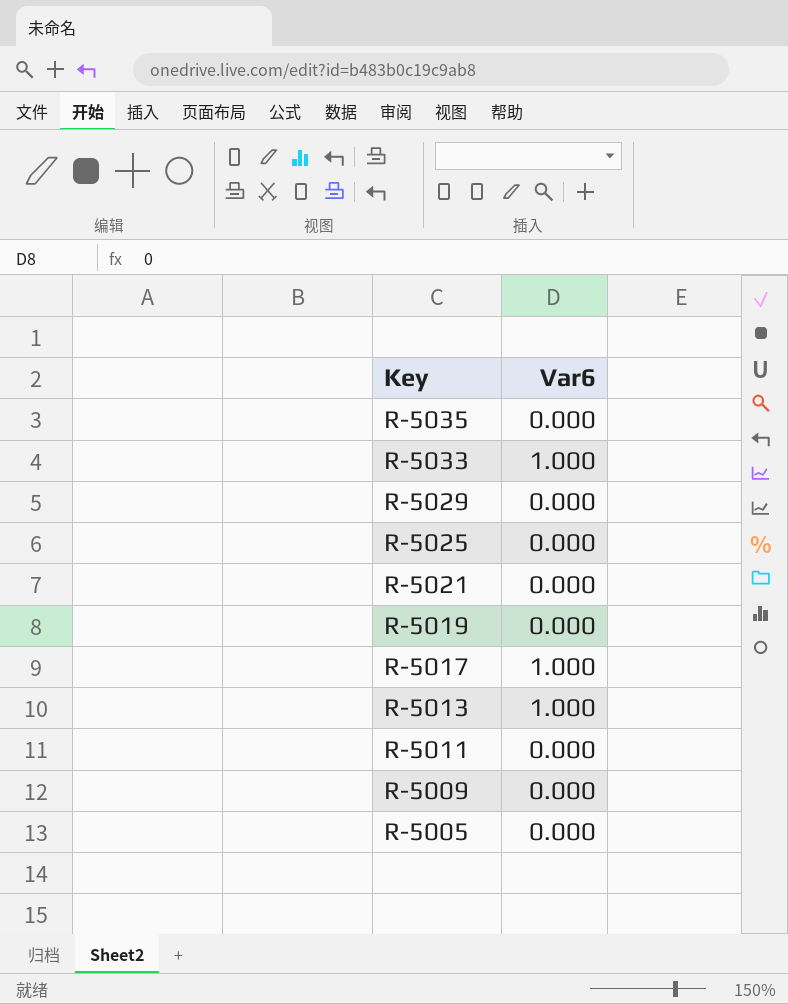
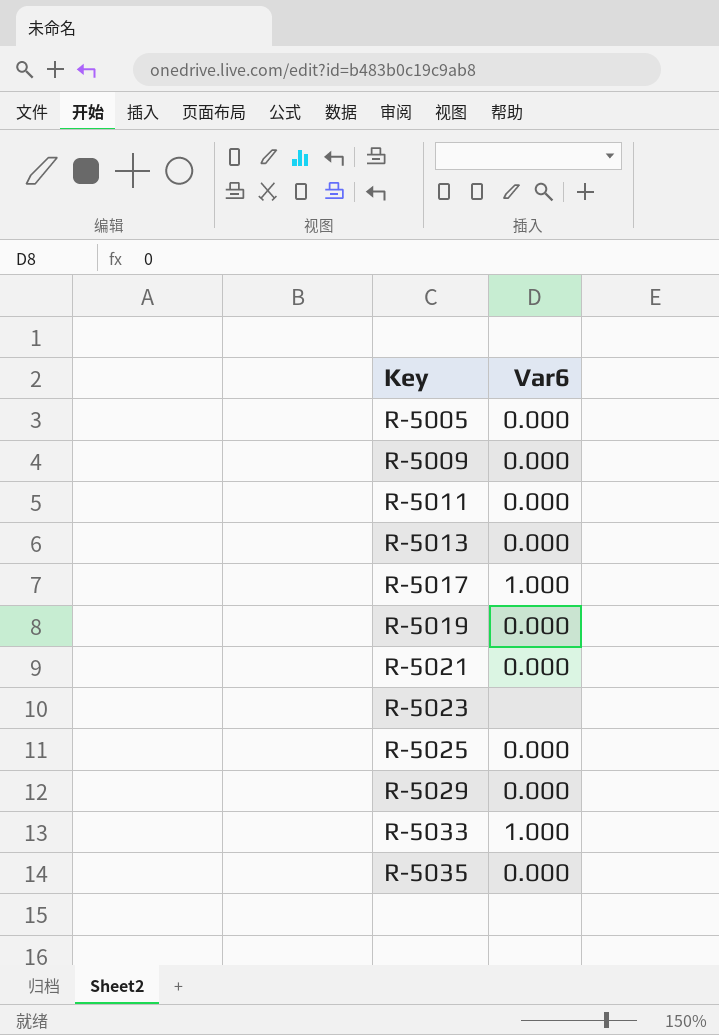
row order: Key descending -> Key ascending
R-5013 | Var6: 1.000 -> 0.000
row R-5023: none -> none

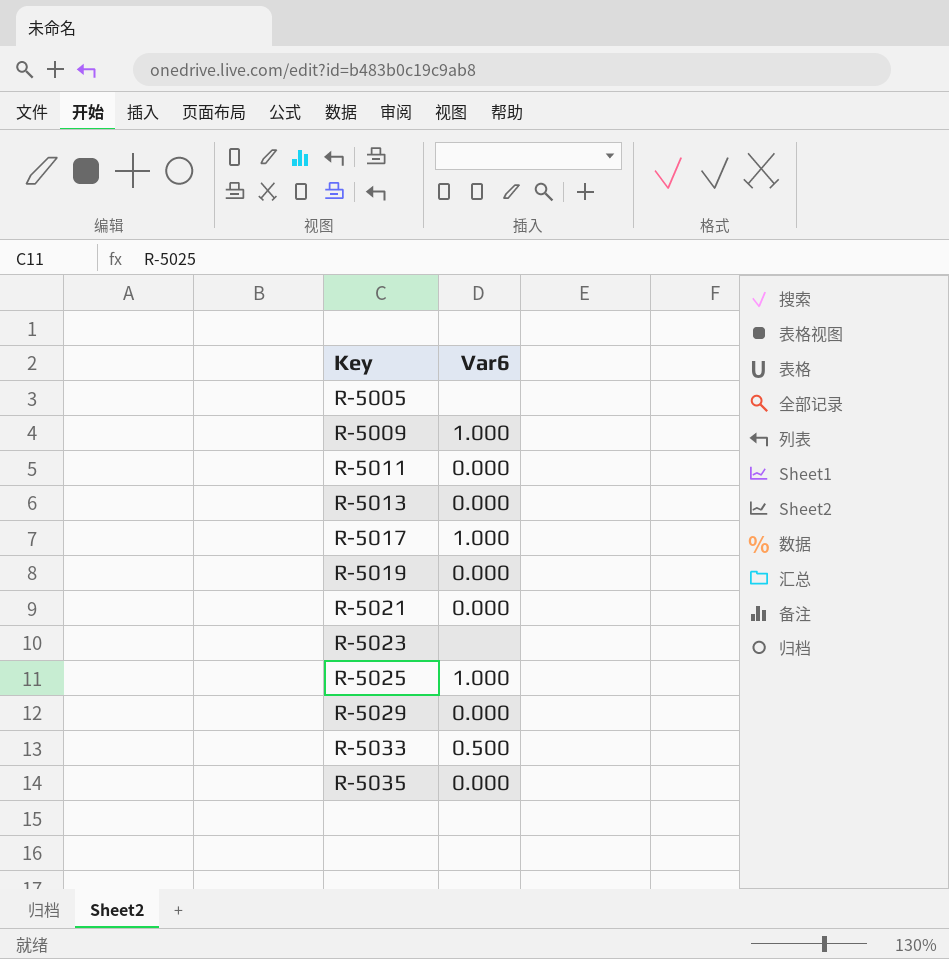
R-5005 | Var6: 0.000 -> none
R-5009 | Var6: 0.000 -> 1.000
R-5025 | Var6: 0.000 -> 1.000
R-5033 | Var6: 1.000 -> 0.500

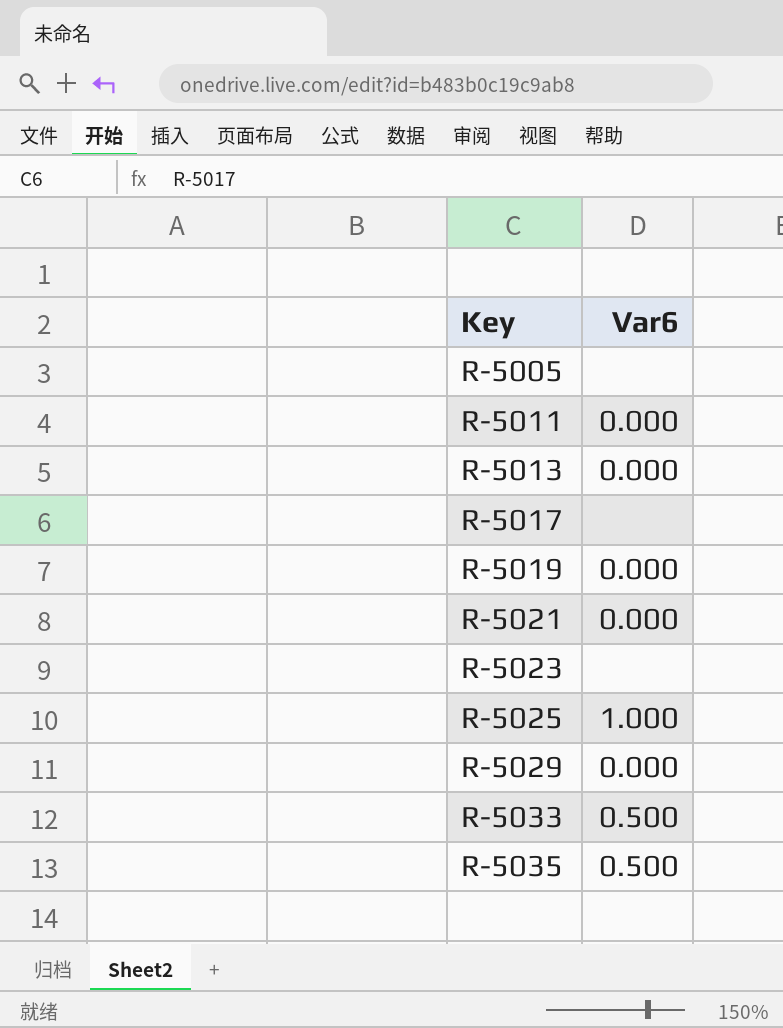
row R-5009: 1.000 -> none
R-5017 | Var6: 1.000 -> none
R-5035 | Var6: 0.000 -> 0.500

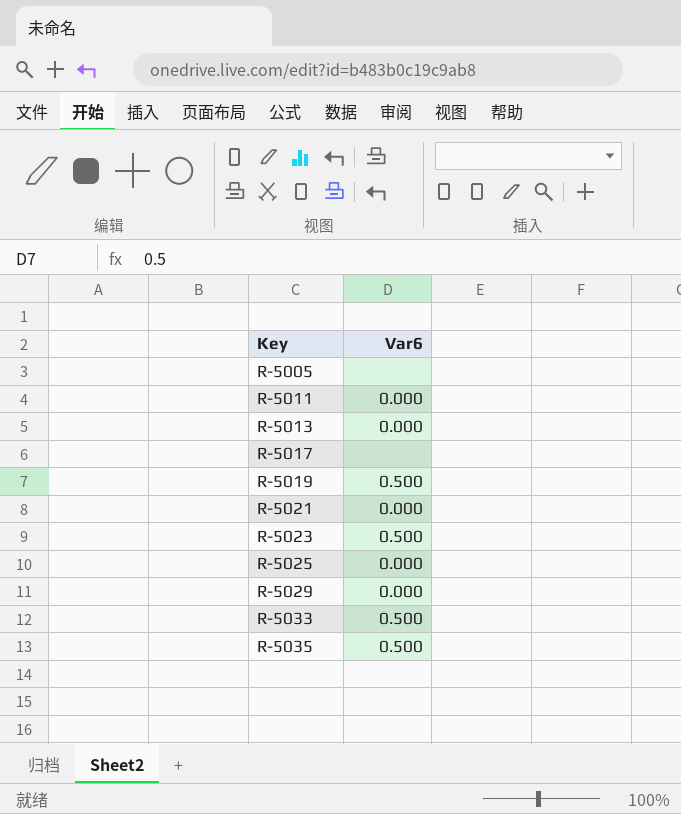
R-5019 | Var6: 0.000 -> 0.500
R-5023 | Var6: none -> 0.500
R-5025 | Var6: 1.000 -> 0.000

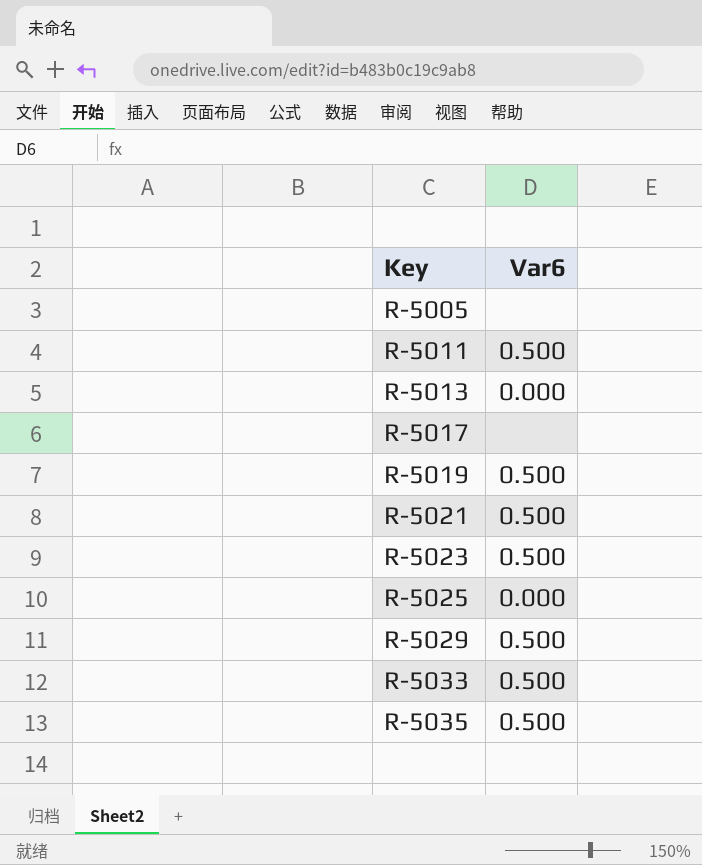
R-5011 | Var6: 0.000 -> 0.500
R-5021 | Var6: 0.000 -> 0.500
R-5029 | Var6: 0.000 -> 0.500

